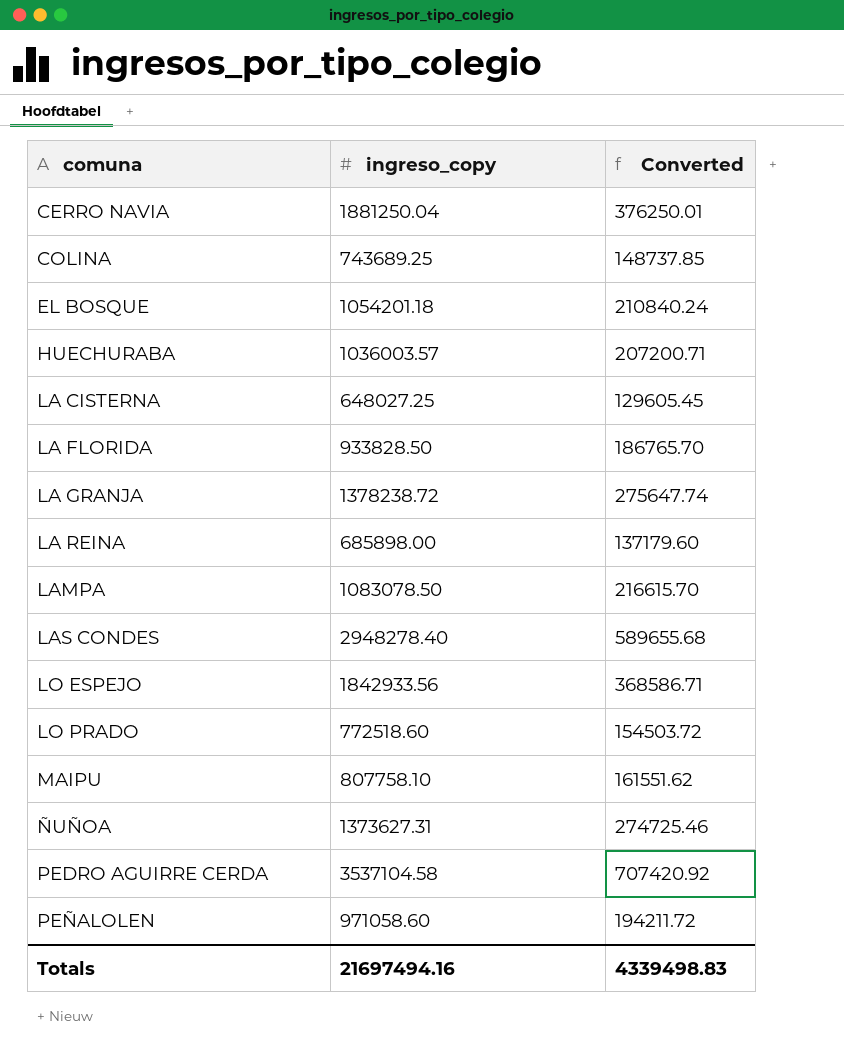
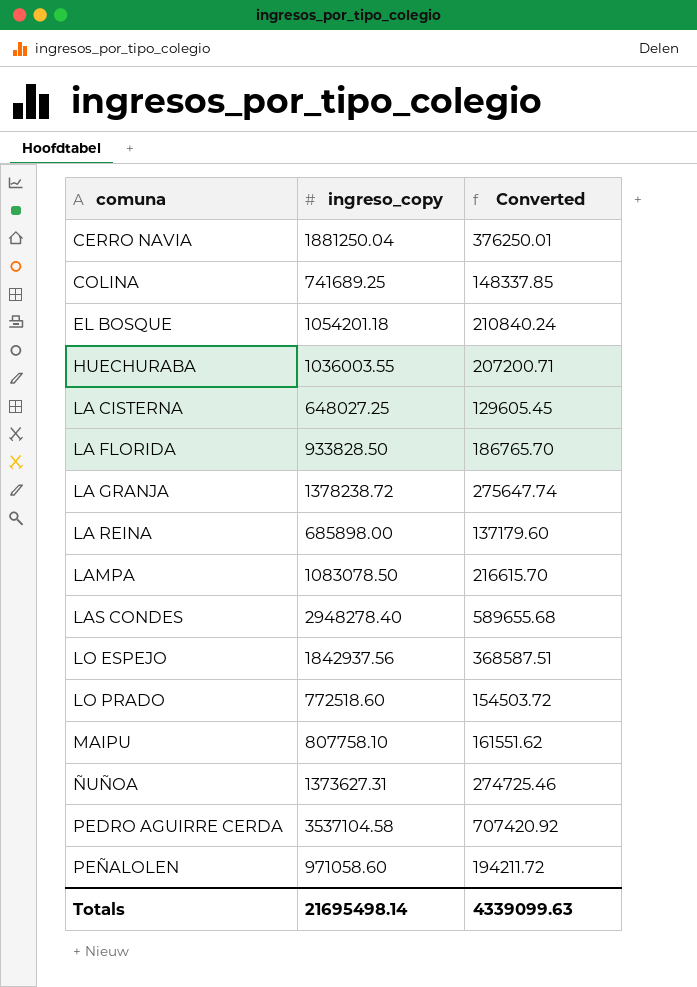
COLINA | ingreso_copy: 743689.25 -> 741689.25
COLINA | Converted: 148737.85 -> 148337.85
HUECHURABA | ingreso_copy: 1036003.57 -> 1036003.55
LO ESPEJO | ingreso_copy: 1842933.56 -> 1842937.56
LO ESPEJO | Converted: 368586.71 -> 368587.51
Totals | ingreso_copy: 21697494.16 -> 21695498.14
Totals | Converted: 4339498.83 -> 4339099.63

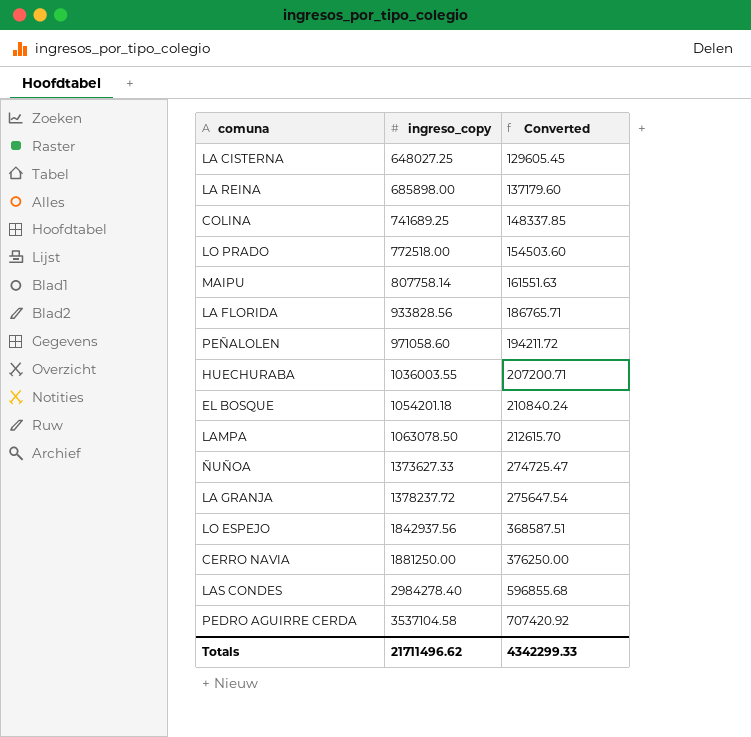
row order: comuna ascending -> ingreso_copy ascending
LO PRADO | ingreso_copy: 772518.60 -> 772518.00
LO PRADO | Converted: 154503.72 -> 154503.60
MAIPU | ingreso_copy: 807758.10 -> 807758.14
MAIPU | Converted: 161551.62 -> 161551.63
LA FLORIDA | ingreso_copy: 933828.50 -> 933828.56
LA FLORIDA | Converted: 186765.70 -> 186765.71
LAMPA | ingreso_copy: 1083078.50 -> 1063078.50
LAMPA | Converted: 216615.70 -> 212615.70
ÑUÑOA | ingreso_copy: 1373627.31 -> 1373627.33
ÑUÑOA | Converted: 274725.46 -> 274725.47
LA GRANJA | ingreso_copy: 1378238.72 -> 1378237.72
LA GRANJA | Converted: 275647.74 -> 275647.54
CERRO NAVIA | ingreso_copy: 1881250.04 -> 1881250.00
CERRO NAVIA | Converted: 376250.01 -> 376250.00
LAS CONDES | ingreso_copy: 2948278.40 -> 2984278.40
LAS CONDES | Converted: 589655.68 -> 596855.68
Totals | ingreso_copy: 21695498.14 -> 21711496.62
Totals | Converted: 4339099.63 -> 4342299.33

